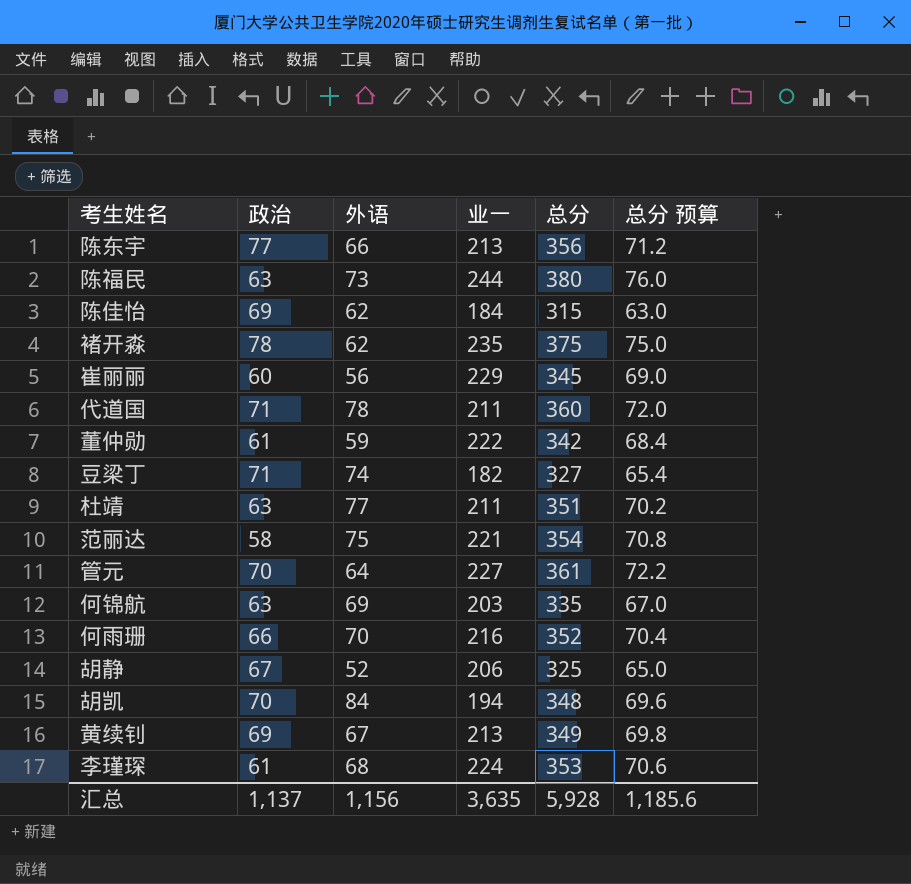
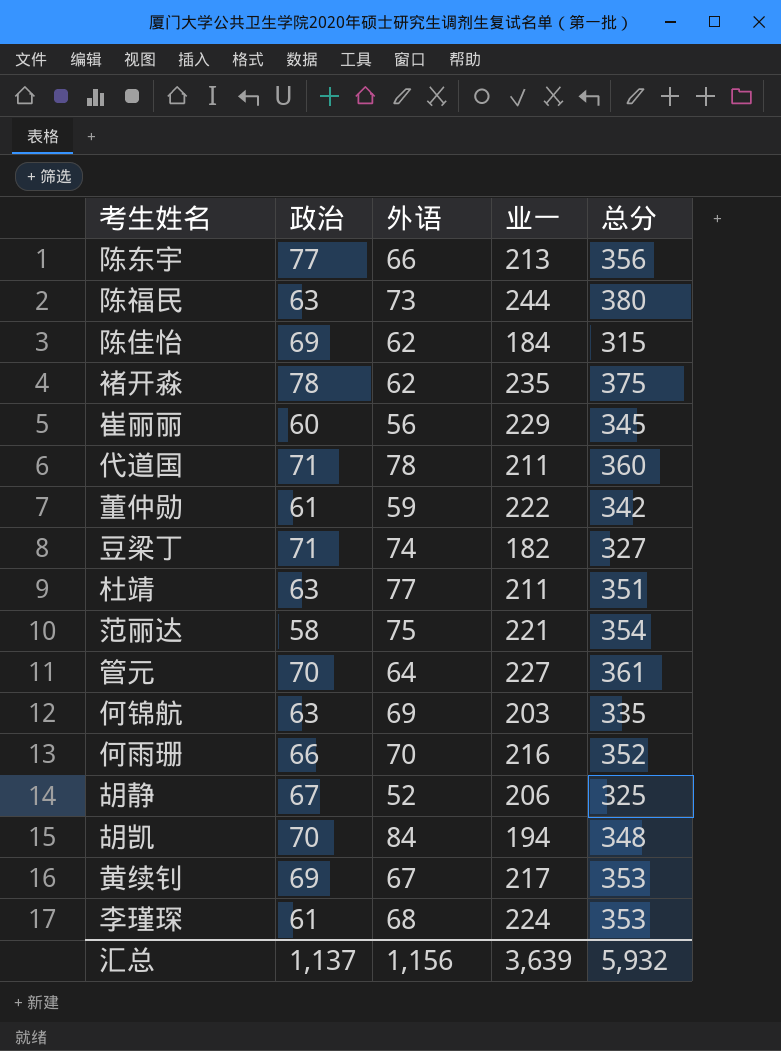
column 总分 预算 | formula: [总分] * 0.2 -> none
黄续钊 | 业一: 213 -> 217
黄续钊 | 总分: 349 -> 353
汇总 | 业一: 3,635 -> 3,639
汇总 | 总分: 5,928 -> 5,932

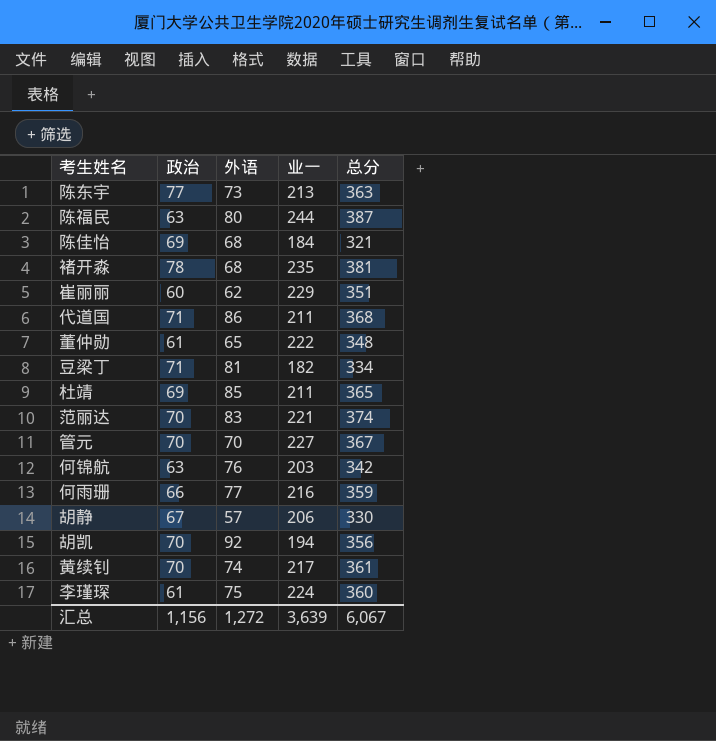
陈东宇 | 外语: 66 -> 73
陈东宇 | 总分: 356 -> 363
陈福民 | 外语: 73 -> 80
陈福民 | 总分: 380 -> 387
陈佳怡 | 外语: 62 -> 68
陈佳怡 | 总分: 315 -> 321
褚开淼 | 外语: 62 -> 68
褚开淼 | 总分: 375 -> 381
崔丽丽 | 外语: 56 -> 62
崔丽丽 | 总分: 345 -> 351
代道国 | 外语: 78 -> 86
代道国 | 总分: 360 -> 368
董仲勋 | 外语: 59 -> 65
董仲勋 | 总分: 342 -> 348
豆梁丁 | 外语: 74 -> 81
豆梁丁 | 总分: 327 -> 334
杜靖 | 政治: 63 -> 69
杜靖 | 外语: 77 -> 85
杜靖 | 总分: 351 -> 365
范丽达 | 政治: 58 -> 70
范丽达 | 外语: 75 -> 83
范丽达 | 总分: 354 -> 374
管元 | 外语: 64 -> 70
管元 | 总分: 361 -> 367
何锦航 | 外语: 69 -> 76
何锦航 | 总分: 335 -> 342
何雨珊 | 外语: 70 -> 77
何雨珊 | 总分: 352 -> 359
胡静 | 外语: 52 -> 57
胡静 | 总分: 325 -> 330
胡凯 | 外语: 84 -> 92
胡凯 | 总分: 348 -> 356
黄续钊 | 政治: 69 -> 70
黄续钊 | 外语: 67 -> 74
黄续钊 | 总分: 353 -> 361
李瑾琛 | 外语: 68 -> 75
李瑾琛 | 总分: 353 -> 360
汇总 | 政治: 1,137 -> 1,156
汇总 | 外语: 1,156 -> 1,272
汇总 | 总分: 5,932 -> 6,067

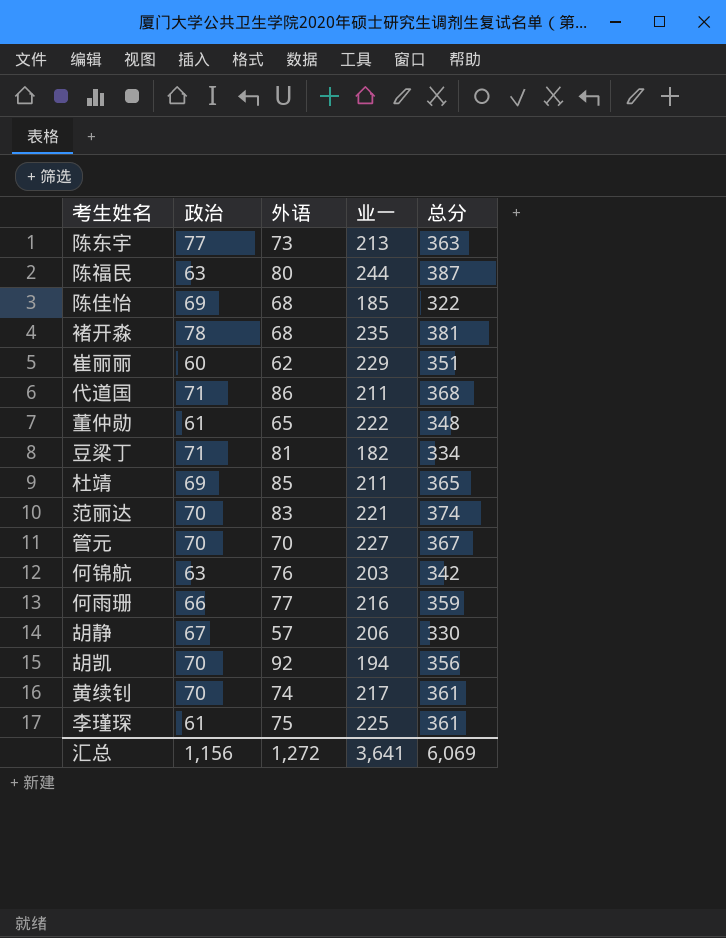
陈佳怡 | 业一: 184 -> 185
陈佳怡 | 总分: 321 -> 322
李瑾琛 | 业一: 224 -> 225
李瑾琛 | 总分: 360 -> 361
汇总 | 业一: 3,639 -> 3,641
汇总 | 总分: 6,067 -> 6,069

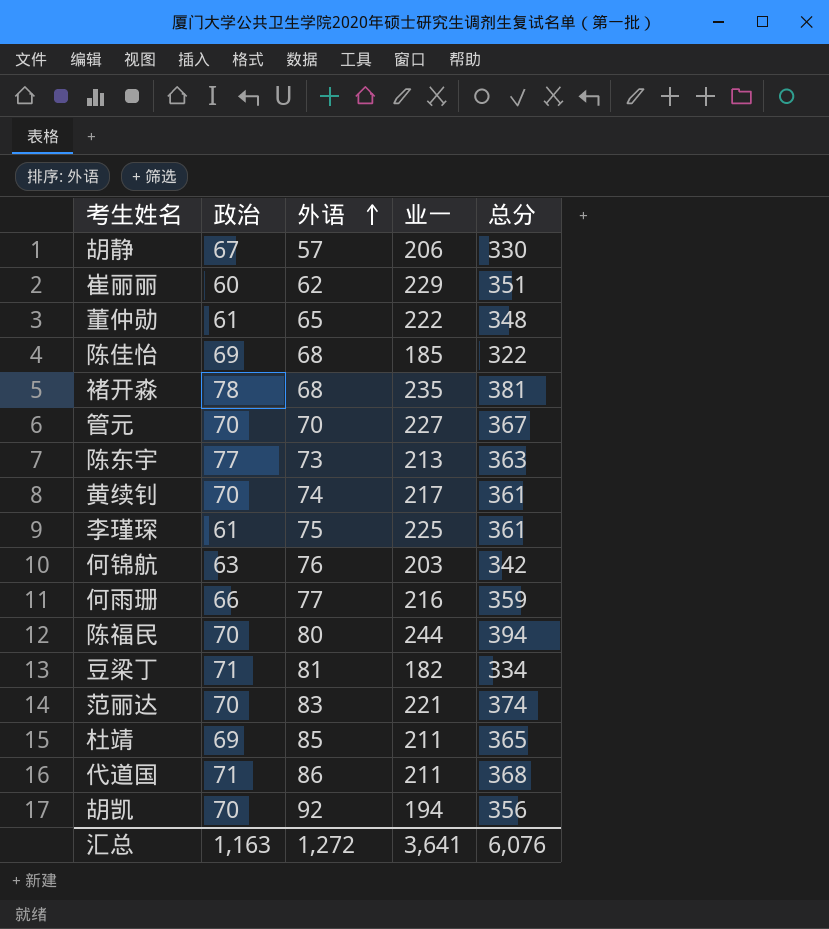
row order: none -> 外语 ascending
陈福民 | 政治: 63 -> 70
陈福民 | 总分: 387 -> 394
汇总 | 政治: 1,156 -> 1,163
汇总 | 总分: 6,069 -> 6,076

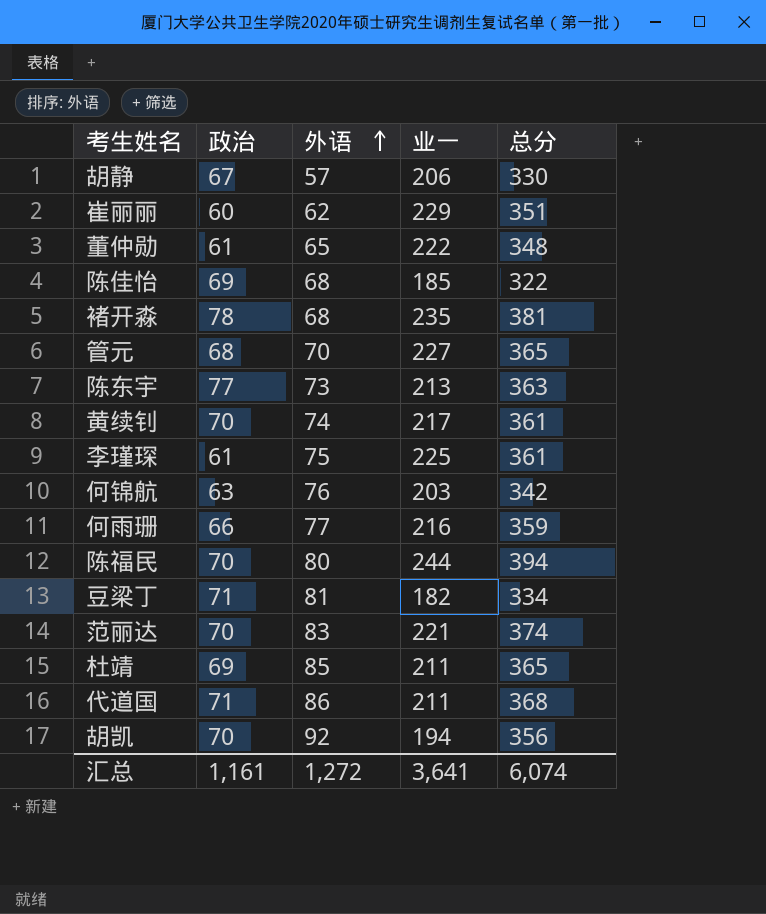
管元 | 政治: 70 -> 68
管元 | 总分: 367 -> 365
汇总 | 政治: 1,163 -> 1,161
汇总 | 总分: 6,076 -> 6,074

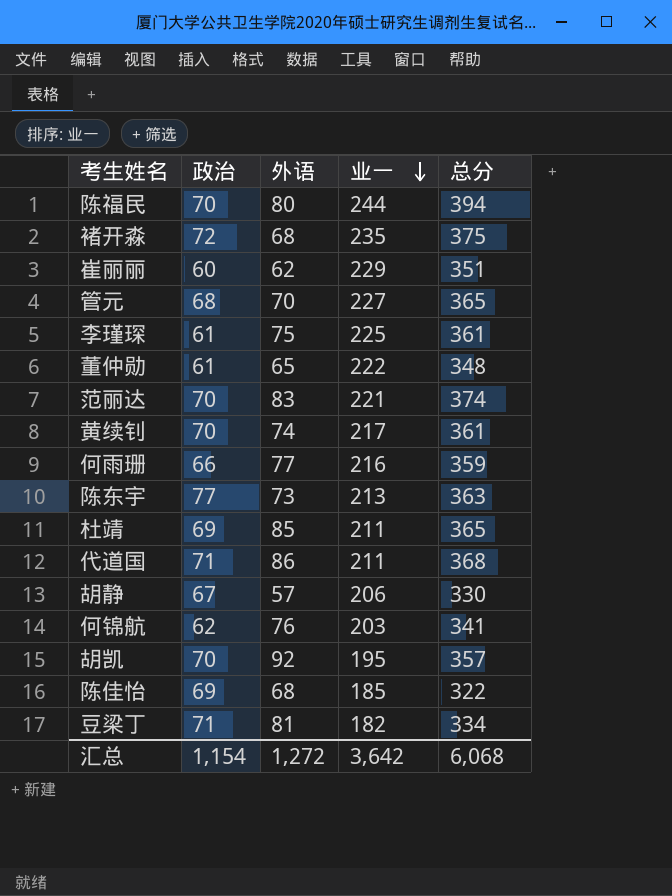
row order: 外语 ascending -> 业一 descending
褚开淼 | 政治: 78 -> 72
褚开淼 | 总分: 381 -> 375
何锦航 | 政治: 63 -> 62
何锦航 | 总分: 342 -> 341
胡凯 | 业一: 194 -> 195
胡凯 | 总分: 356 -> 357
汇总 | 政治: 1,161 -> 1,154
汇总 | 业一: 3,641 -> 3,642
汇总 | 总分: 6,074 -> 6,068

